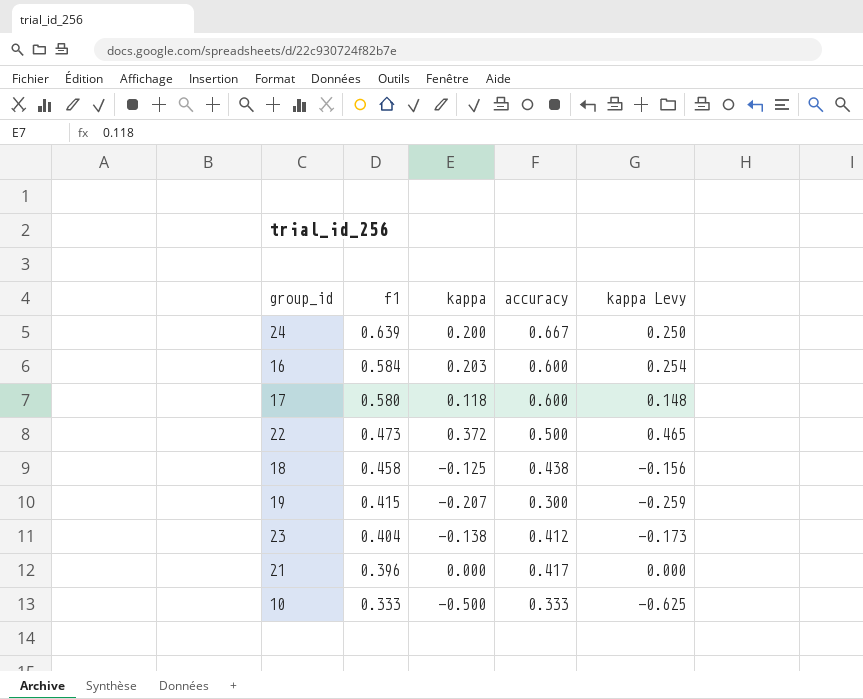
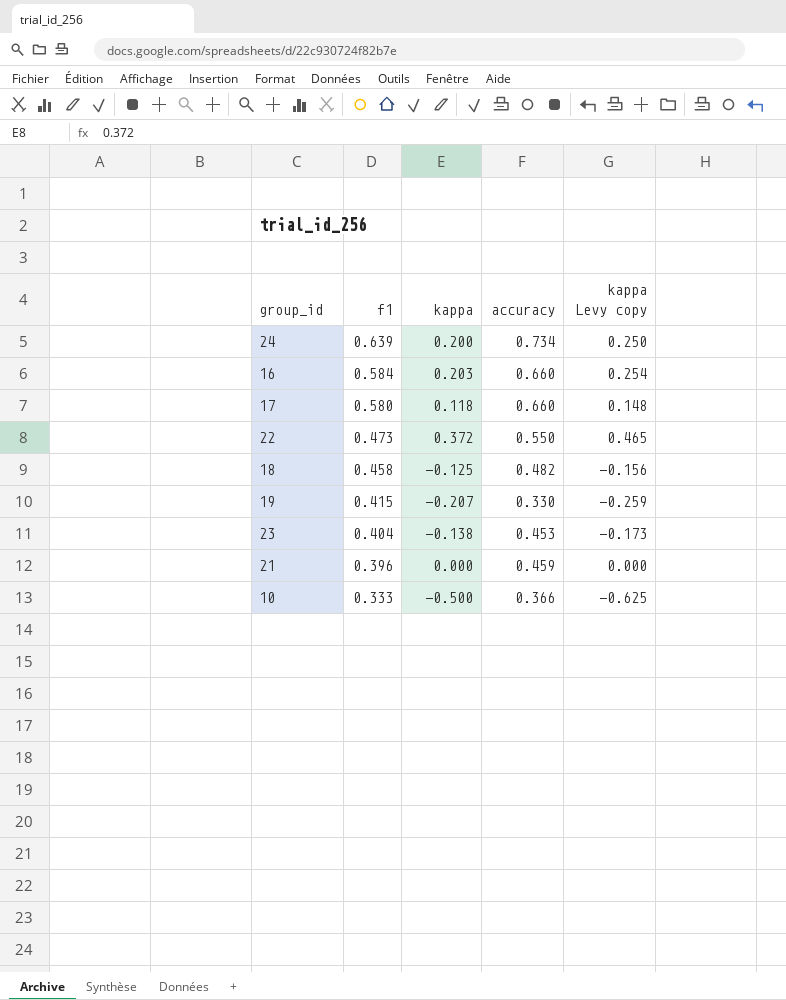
column name: kappa Levy -> kappa Levy copy
24 | accuracy: 0.667 -> 0.734
16 | accuracy: 0.600 -> 0.660
17 | accuracy: 0.600 -> 0.660
22 | accuracy: 0.500 -> 0.550
18 | accuracy: 0.438 -> 0.482
19 | accuracy: 0.300 -> 0.330
23 | accuracy: 0.412 -> 0.453
21 | accuracy: 0.417 -> 0.459
10 | accuracy: 0.333 -> 0.366

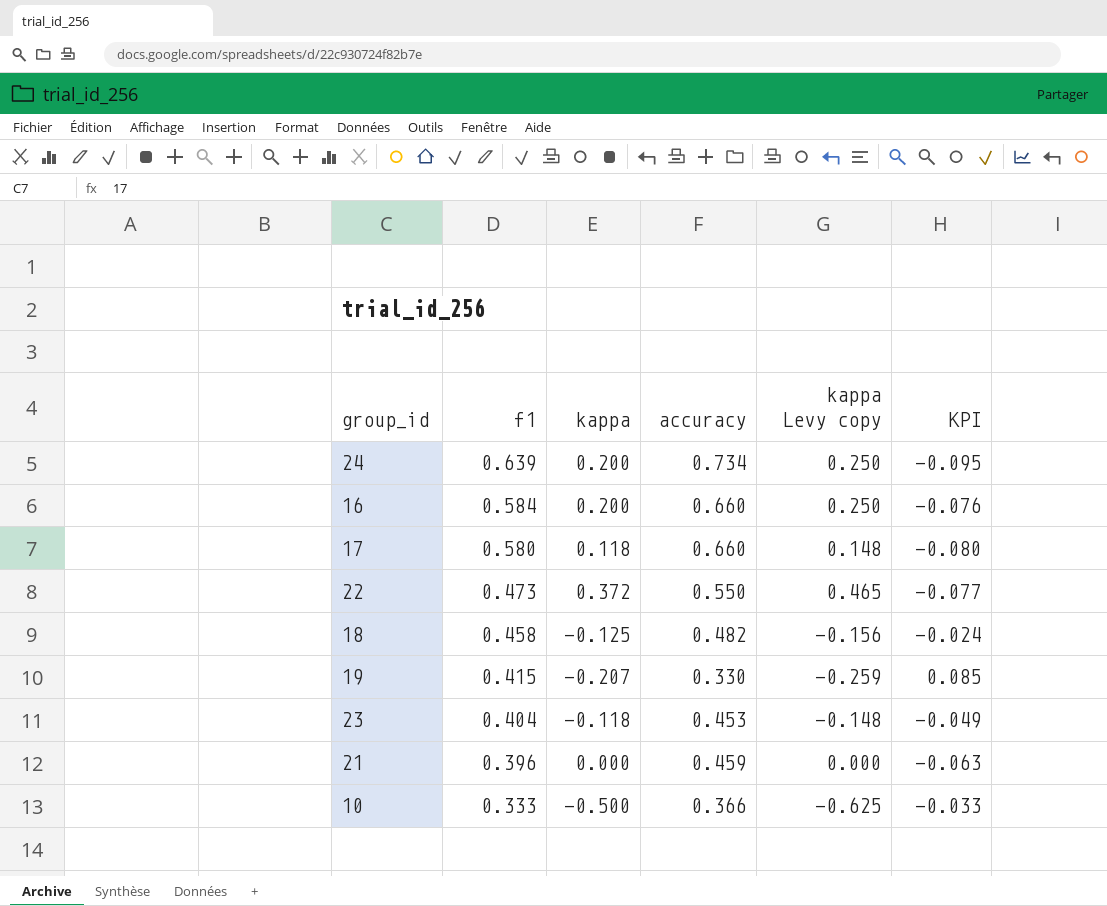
column KPI | formula: none -> [f1] - [accuracy]
16 | kappa: 0.203 -> 0.200
16 | kappa Levy copy: 0.254 -> 0.250
23 | kappa: -0.138 -> -0.118
23 | kappa Levy copy: -0.173 -> -0.148

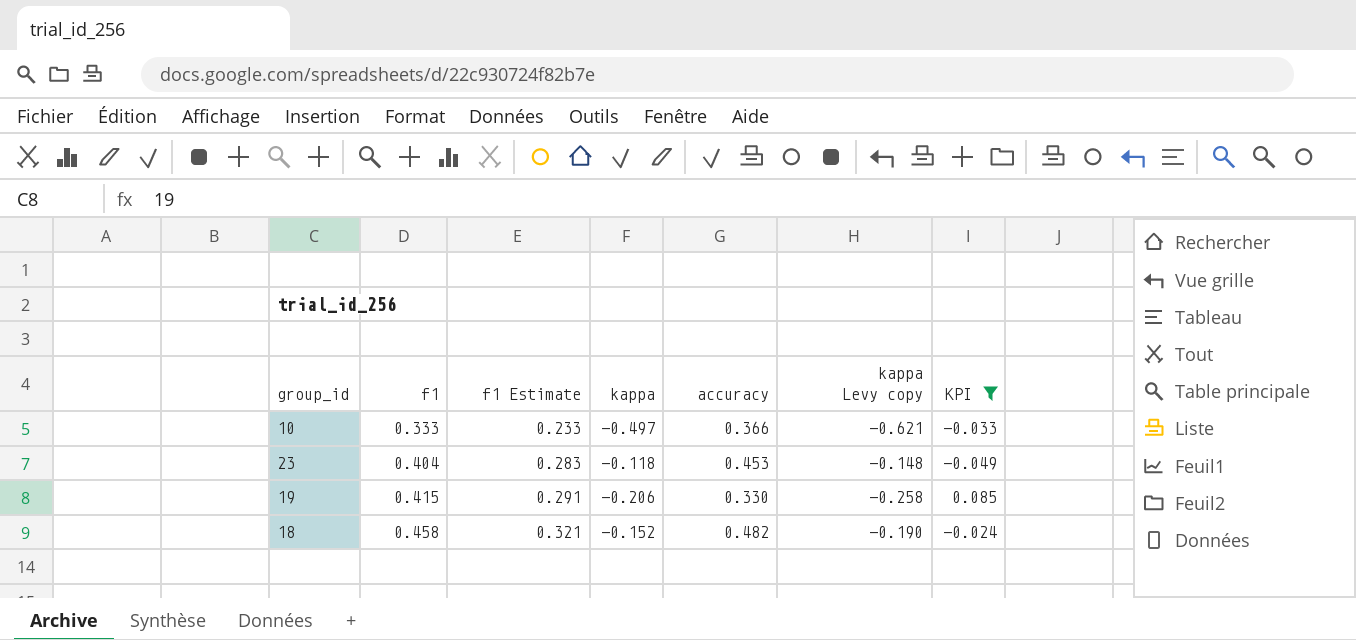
filter: none -> KPI >= -0.049
row order: f1 descending -> f1 ascending
column f1 Estimate | formula: none -> [f1] * 0.7
10 | kappa: -0.500 -> -0.497
10 | kappa Levy copy: -0.625 -> -0.621
19 | kappa: -0.207 -> -0.206
19 | kappa Levy copy: -0.259 -> -0.258
18 | kappa: -0.125 -> -0.152
18 | kappa Levy copy: -0.156 -> -0.190

